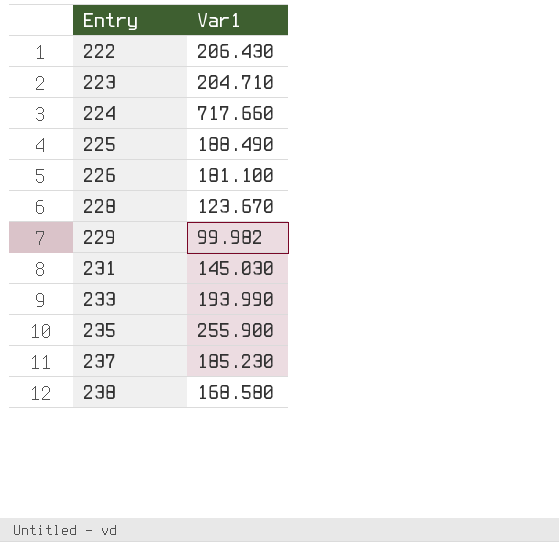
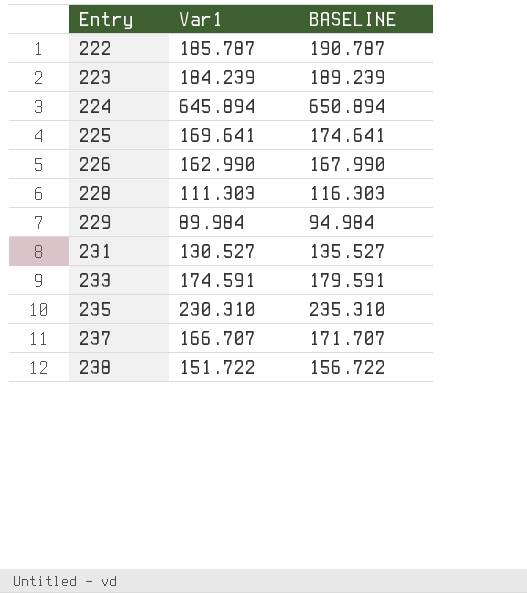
column BASELINE | formula: none -> [Var1] + 5
222 | Var1: 206.430 -> 185.787
223 | Var1: 204.710 -> 184.239
224 | Var1: 717.660 -> 645.894
225 | Var1: 188.490 -> 169.641
226 | Var1: 181.100 -> 162.990
228 | Var1: 123.670 -> 111.303
229 | Var1: 99.982 -> 89.984
231 | Var1: 145.030 -> 130.527
233 | Var1: 193.990 -> 174.591
235 | Var1: 255.900 -> 230.310
237 | Var1: 185.230 -> 166.707
238 | Var1: 168.580 -> 151.722

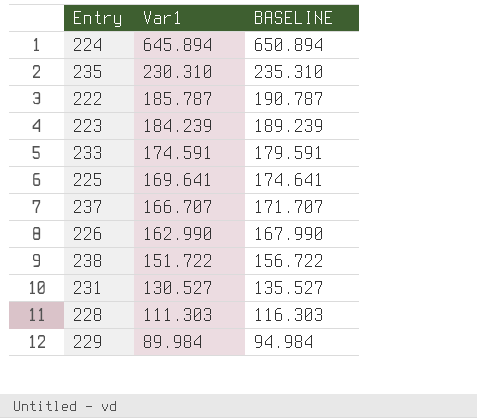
row order: Entry ascending -> Var1 descending

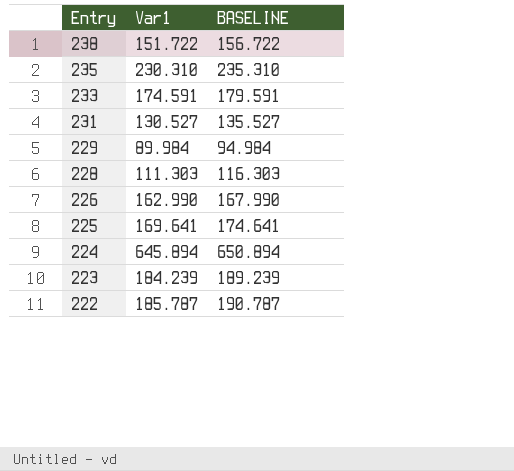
row order: Var1 descending -> Entry descending
row 237: 166.707 | 171.707 -> none

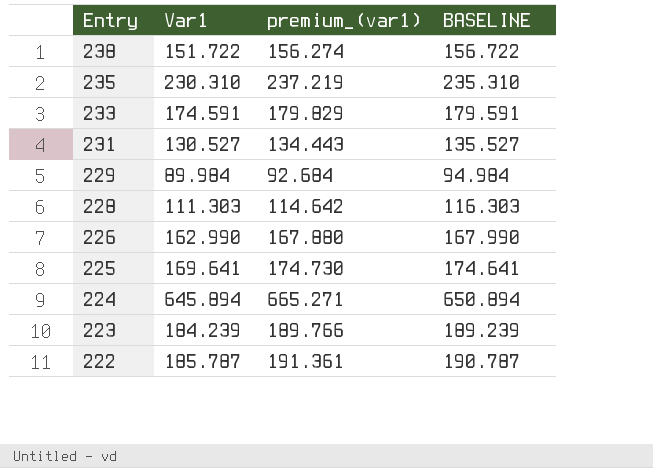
column premium_(var1) | formula: none -> [Var1] * 1.03

